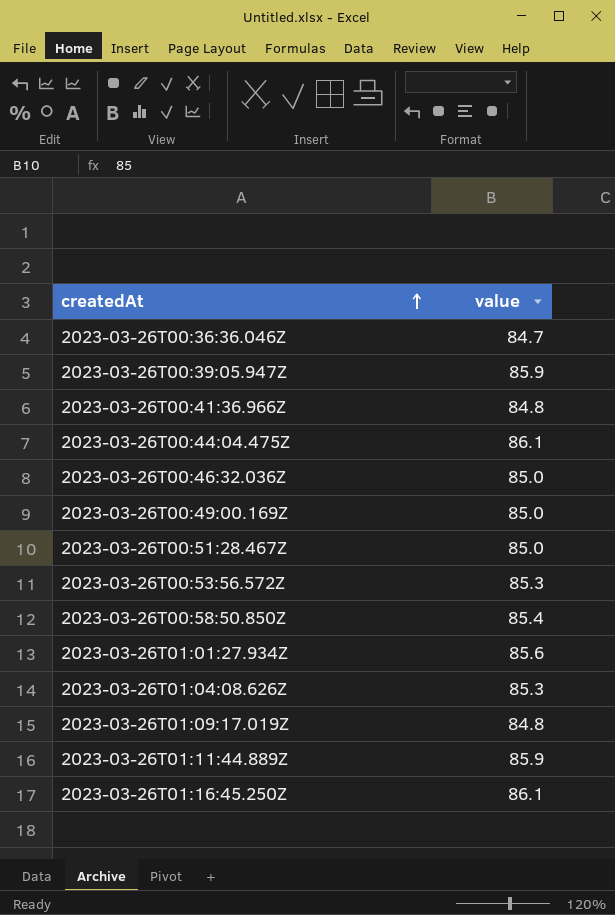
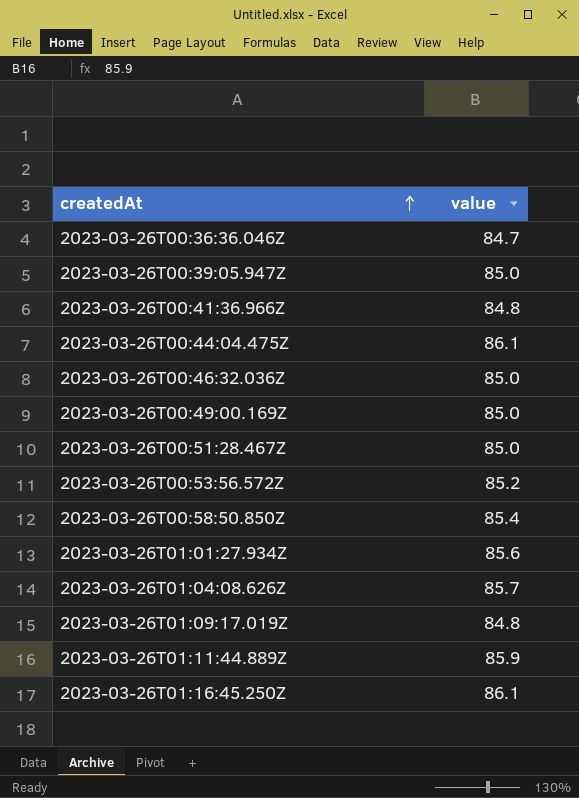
2023-03-26T00:39:05.947Z | value: 85.9 -> 85.0
2023-03-26T00:53:56.572Z | value: 85.3 -> 85.2
2023-03-26T01:04:08.626Z | value: 85.3 -> 85.7

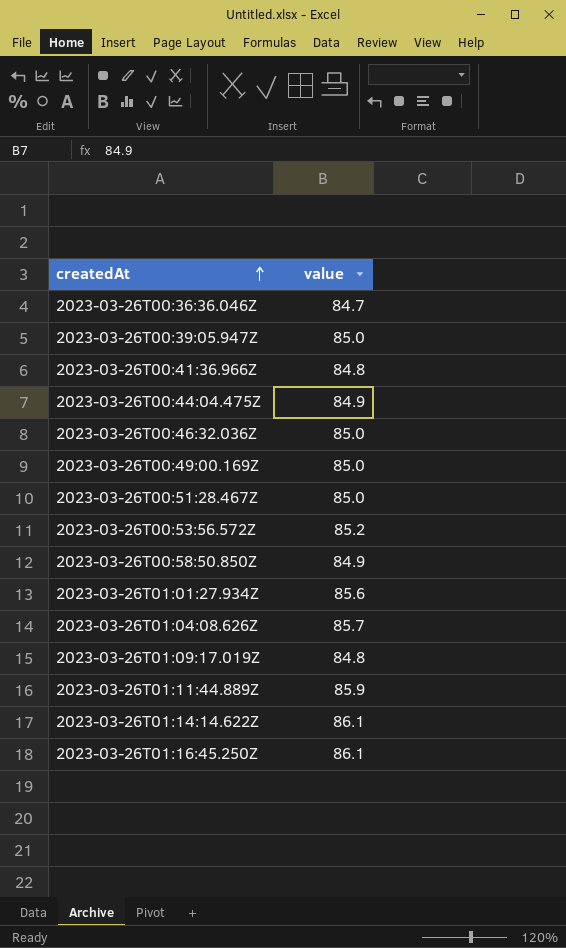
2023-03-26T00:44:04.475Z | value: 86.1 -> 84.9
2023-03-26T00:58:50.850Z | value: 85.4 -> 84.9
row 2023-03-26T01:14:14.622Z: none -> 86.1

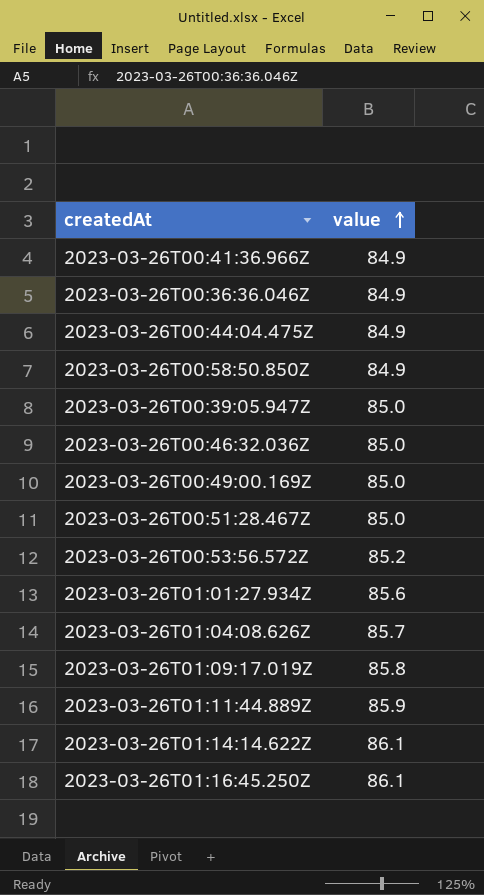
row order: createdAt ascending -> value ascending
2023-03-26T00:41:36.966Z | value: 84.8 -> 84.9
2023-03-26T00:36:36.046Z | value: 84.7 -> 84.9
2023-03-26T01:09:17.019Z | value: 84.8 -> 85.8

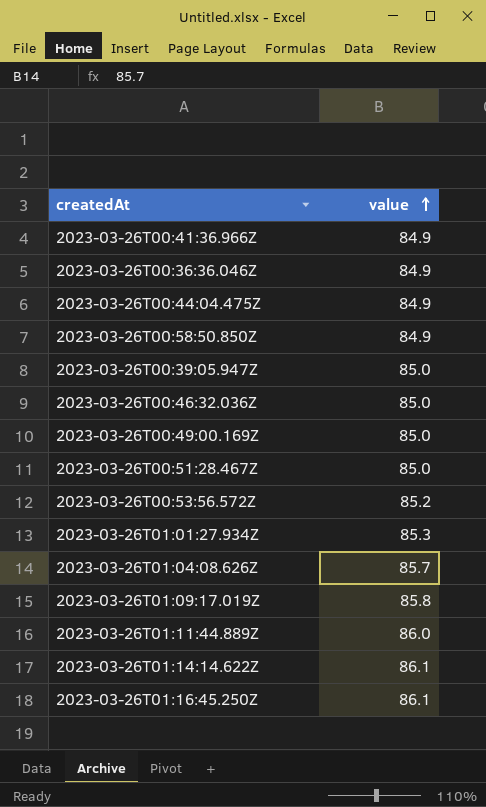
2023-03-26T01:01:27.934Z | value: 85.6 -> 85.3
2023-03-26T01:11:44.889Z | value: 85.9 -> 86.0

